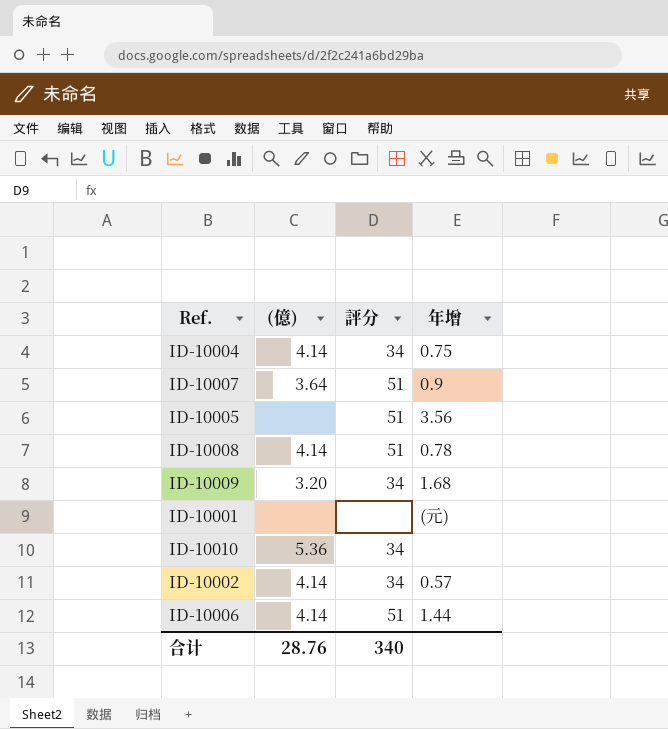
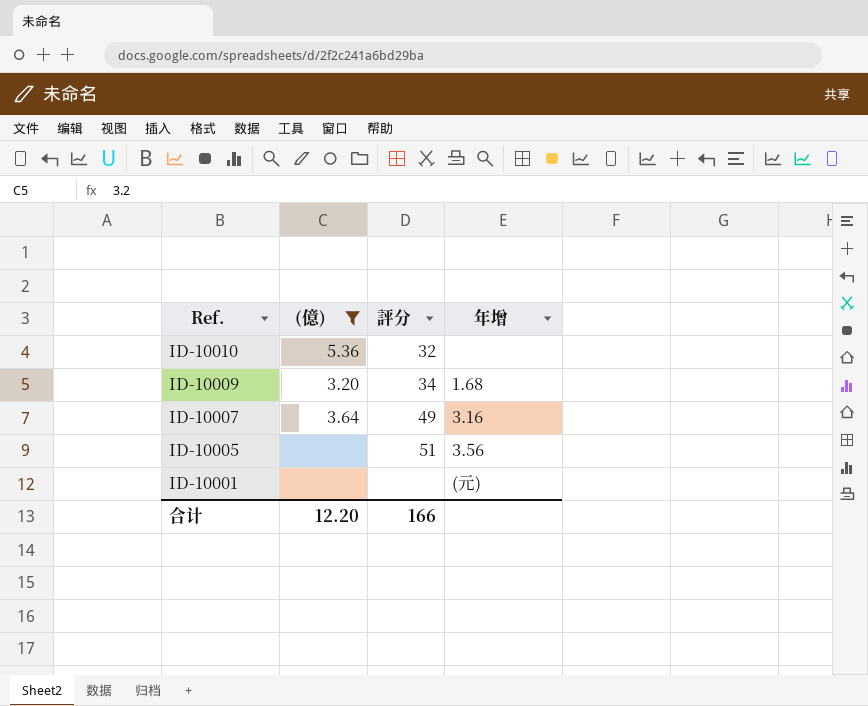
filter: none -> (億) != 4.14
row order: none -> Ref. descending
ID-10010 | 評分: 34 -> 32
ID-10007 | 評分: 51 -> 49
ID-10007 | 年增: 0.9 -> 3.16
合计 | (億): 28.76 -> 12.20
合计 | 評分: 340 -> 166

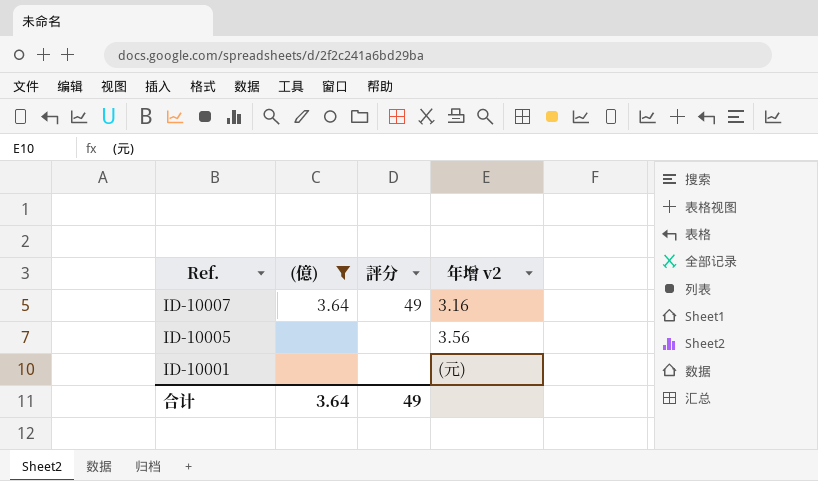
column name: 年增 -> 年增 v2
row ID-10010: 5.36 | 32 | none -> none
row ID-10009: 3.20 | 34 | 1.68 -> none
ID-10005 | 評分: 51 -> none
合计 | (億): 12.20 -> 3.64
合计 | 評分: 166 -> 49

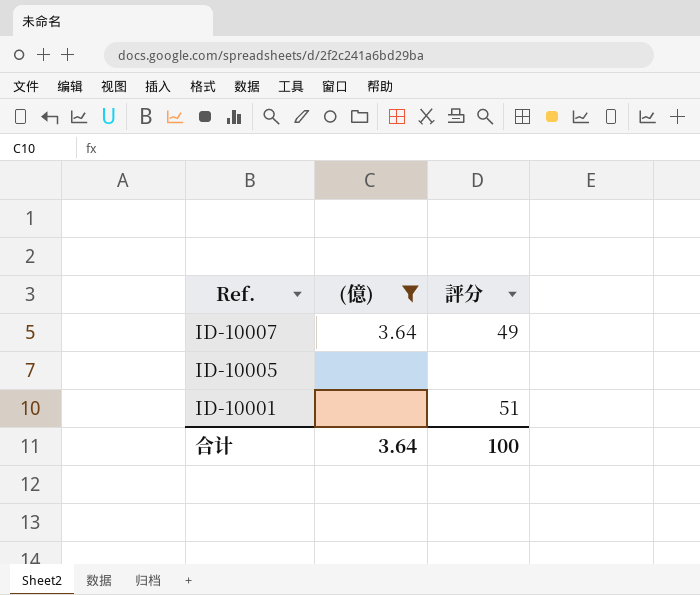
column 年增 v2 | position: 4 -> none
ID-10001 | 評分: none -> 51
合计 | 評分: 49 -> 100

